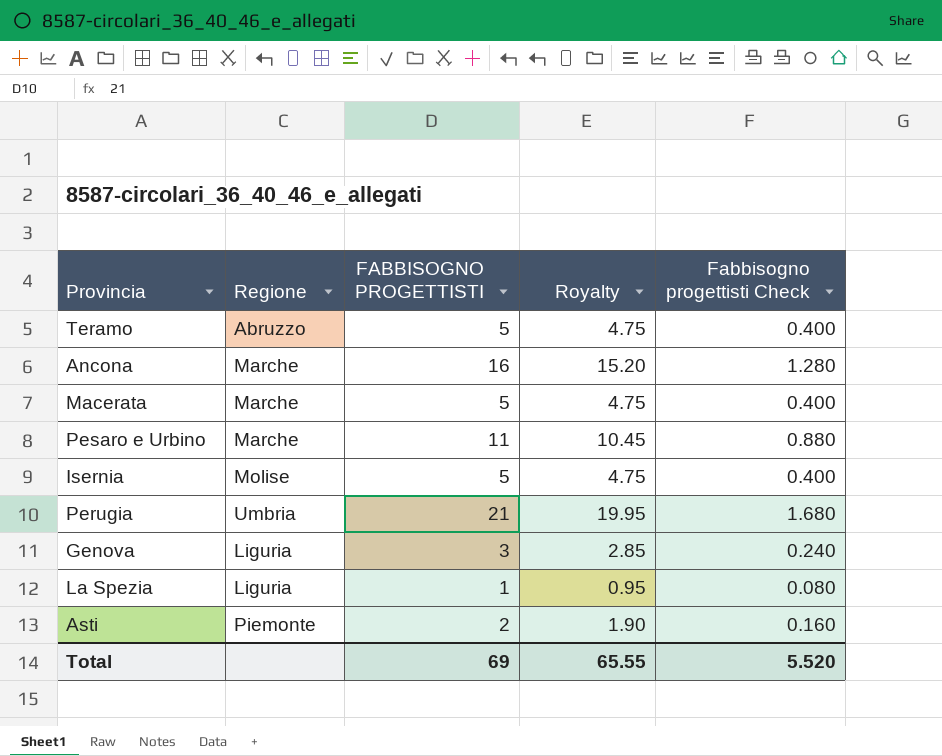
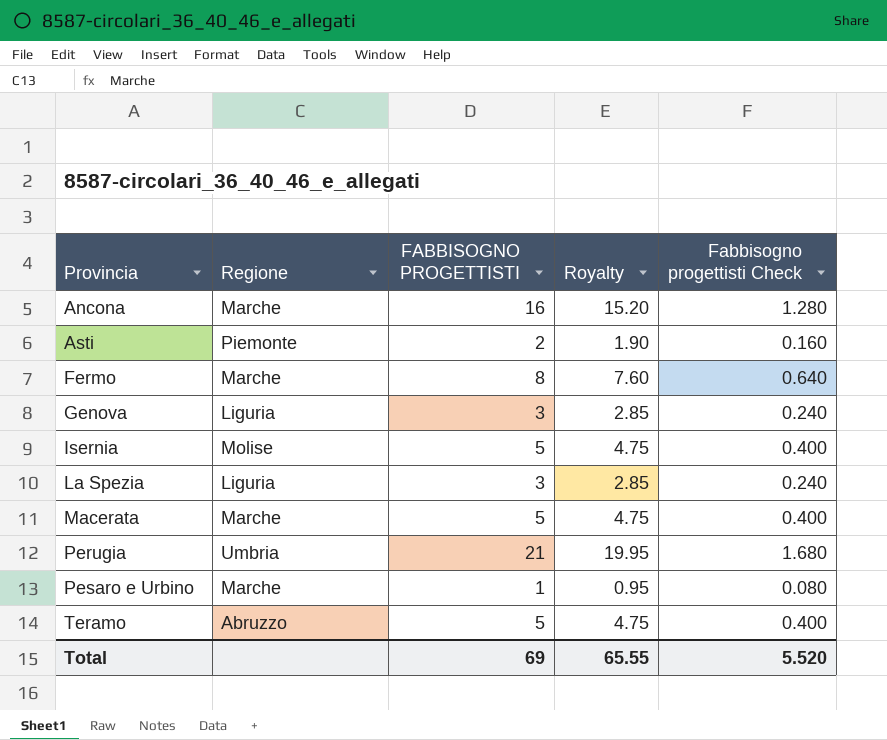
row order: none -> Provincia ascending
row Fermo: none -> Marche | 8 | 7.60 | 0.640
La Spezia | FABBISOGNO PROGETTISTI: 1 -> 3
La Spezia | Royalty: 0.95 -> 2.85
La Spezia | Fabbisogno progettisti Check: 0.080 -> 0.240
Pesaro e Urbino | FABBISOGNO PROGETTISTI: 11 -> 1
Pesaro e Urbino | Royalty: 10.45 -> 0.95
Pesaro e Urbino | Fabbisogno progettisti Check: 0.880 -> 0.080

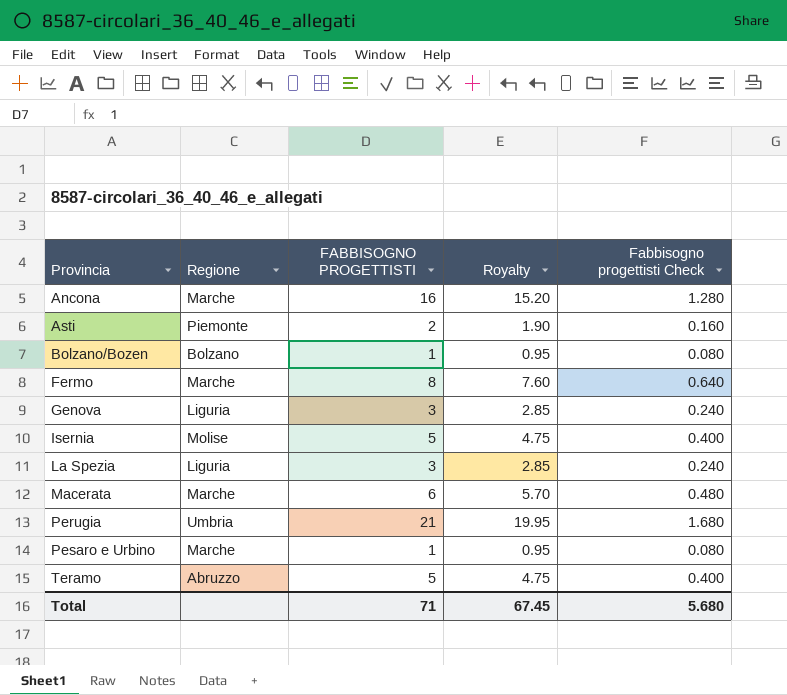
row Bolzano/Bozen: none -> Bolzano | 1 | 0.95 | 0.080
Macerata | FABBISOGNO PROGETTISTI: 5 -> 6
Macerata | Royalty: 4.75 -> 5.70
Macerata | Fabbisogno progettisti Check: 0.400 -> 0.480
Total | FABBISOGNO PROGETTISTI: 69 -> 71
Total | Royalty: 65.55 -> 67.45
Total | Fabbisogno progettisti Check: 5.520 -> 5.680

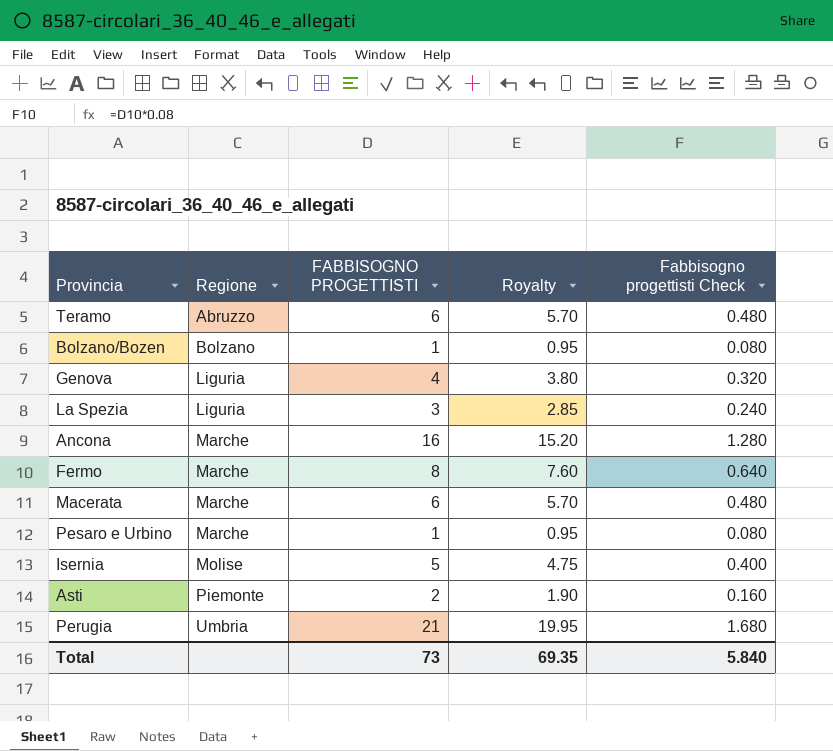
row order: Provincia ascending -> Regione ascending
Teramo | FABBISOGNO PROGETTISTI: 5 -> 6
Teramo | Royalty: 4.75 -> 5.70
Teramo | Fabbisogno progettisti Check: 0.400 -> 0.480
Genova | FABBISOGNO PROGETTISTI: 3 -> 4
Genova | Royalty: 2.85 -> 3.80
Genova | Fabbisogno progettisti Check: 0.240 -> 0.320
Total | FABBISOGNO PROGETTISTI: 71 -> 73
Total | Royalty: 67.45 -> 69.35
Total | Fabbisogno progettisti Check: 5.680 -> 5.840

